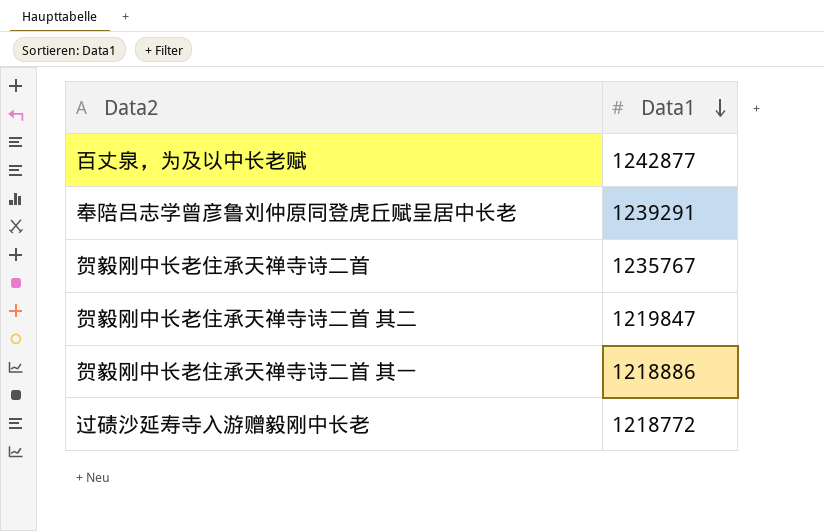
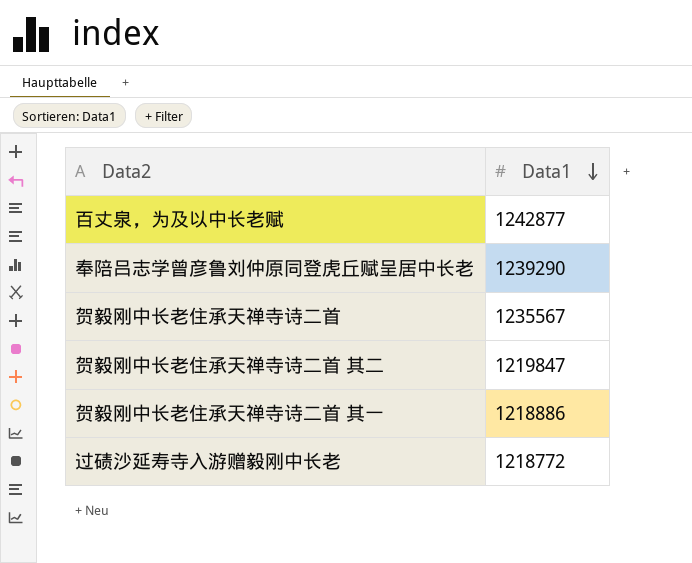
奉陪吕志学曾彦鲁刘仲原同登虎丘赋呈居中长老 | Data1: 1239291 -> 1239290
贺毅刚中长老住承天禅寺诗二首 | Data1: 1235767 -> 1235567

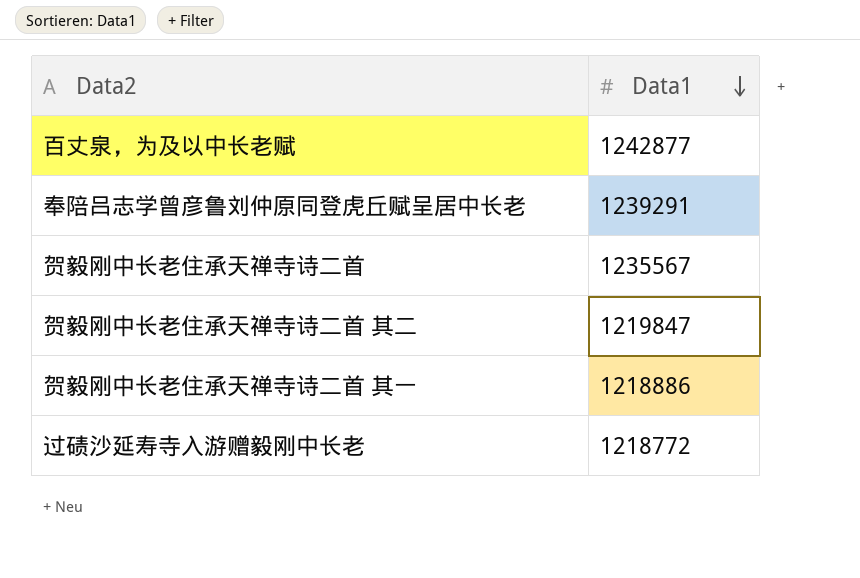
奉陪吕志学曾彦鲁刘仲原同登虎丘赋呈居中长老 | Data1: 1239290 -> 1239291

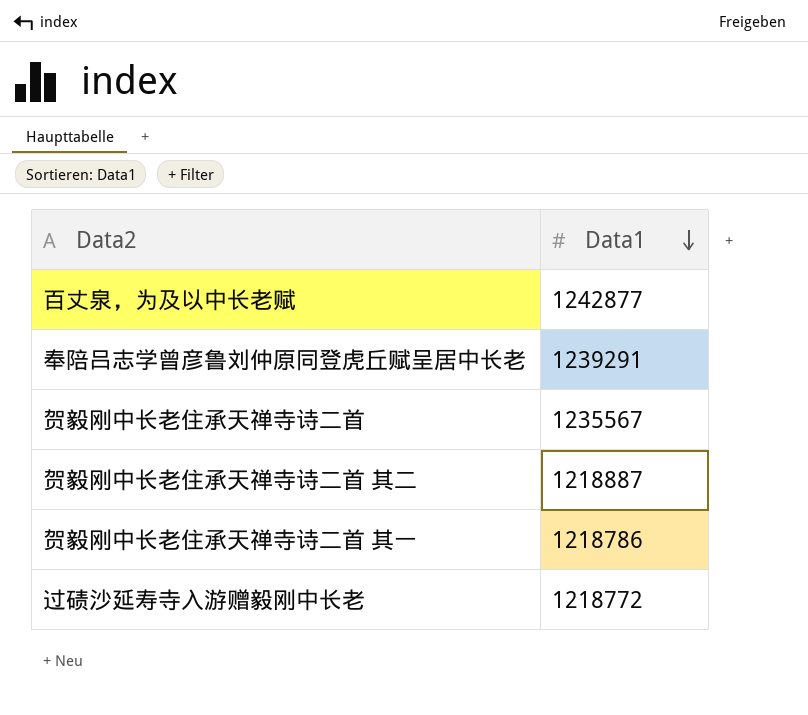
贺毅刚中长老住承天禅寺诗二首 其二 | Data1: 1219847 -> 1218887
贺毅刚中长老住承天禅寺诗二首 其一 | Data1: 1218886 -> 1218786

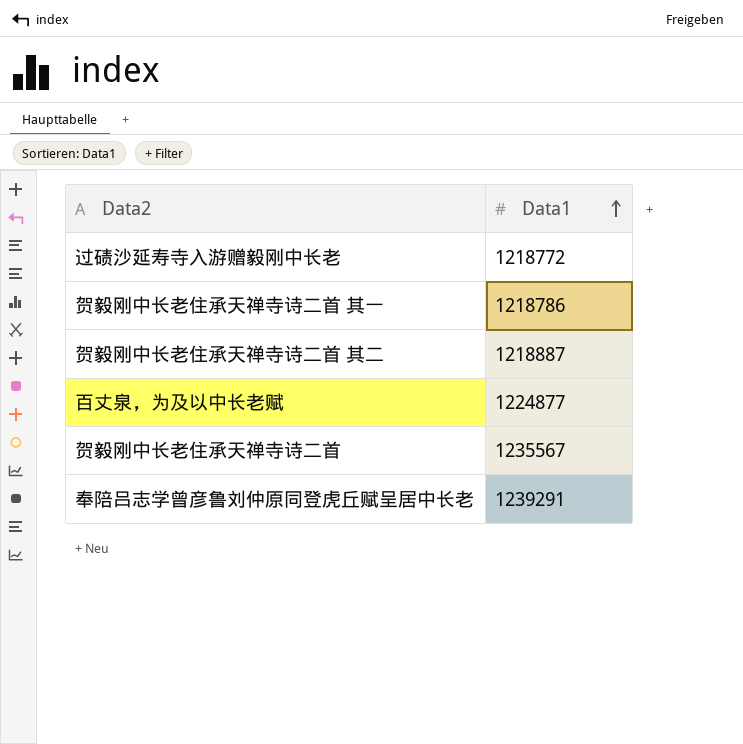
row order: Data1 descending -> Data1 ascending
百丈泉，为及以中长老赋 | Data1: 1242877 -> 1224877

